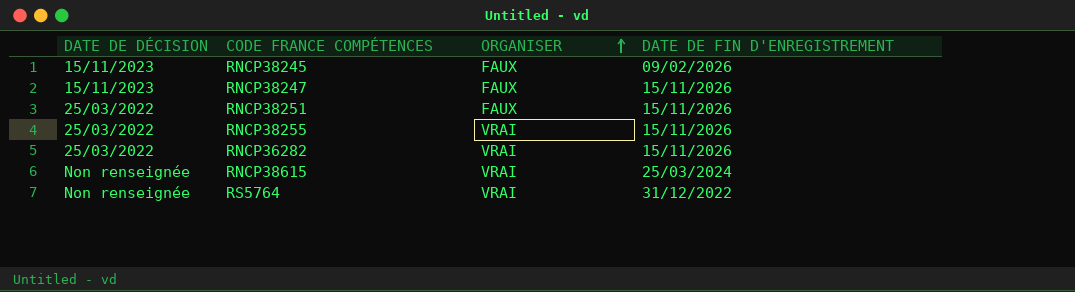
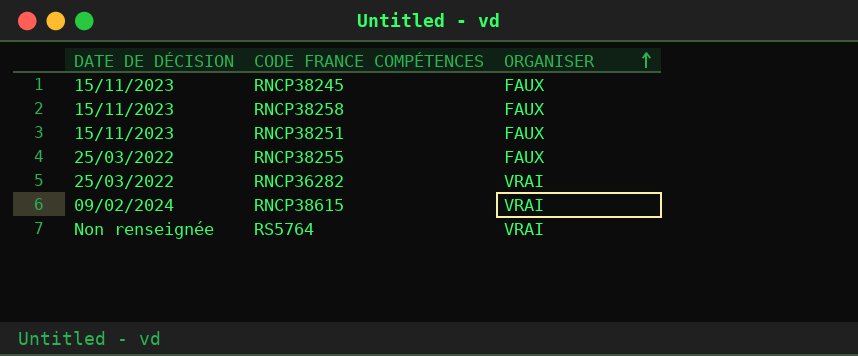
column DATE DE FIN D'ENREGISTREMENT | position: 4 -> none
row RNCP38247: 15/11/2023 | FAUX | 15/11/2026 -> none
row RNCP38258: none -> 15/11/2023 | FAUX
RNCP38251 | DATE DE DÉCISION: 25/03/2022 -> 15/11/2023
RNCP38255 | ORGANISER: VRAI -> FAUX
RNCP38615 | DATE DE DÉCISION: Non renseignée -> 09/02/2024

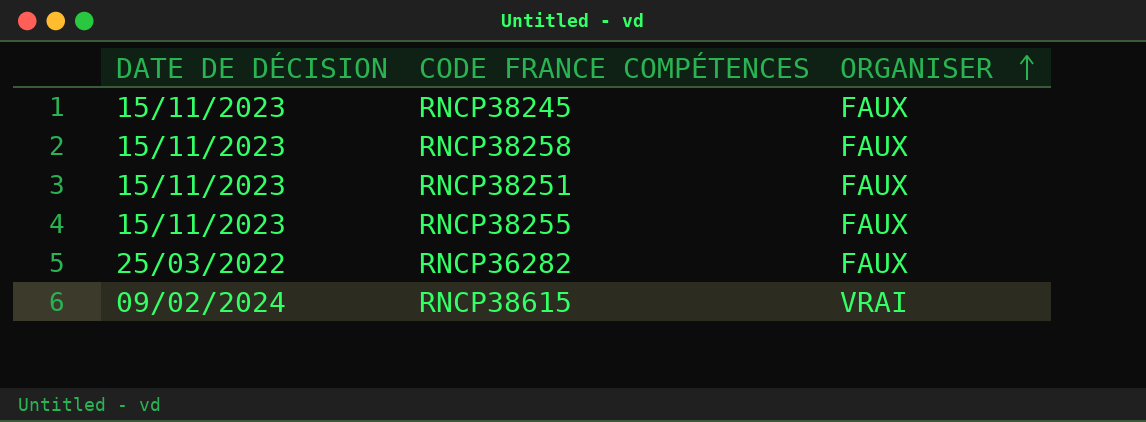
row RS5764: Non renseignée | VRAI -> none
RNCP38255 | DATE DE DÉCISION: 25/03/2022 -> 15/11/2023
RNCP36282 | ORGANISER: VRAI -> FAUX

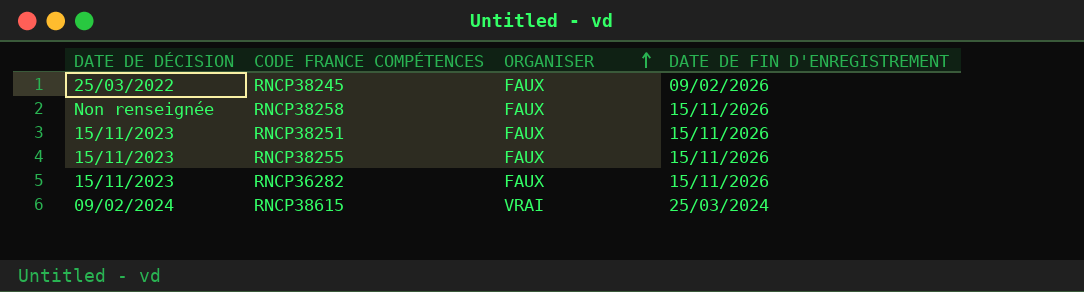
column DATE DE FIN D'ENREGISTREMENT | position: none -> 4
RNCP38245 | DATE DE DÉCISION: 15/11/2023 -> 25/03/2022
RNCP38258 | DATE DE DÉCISION: 15/11/2023 -> Non renseignée
RNCP36282 | DATE DE DÉCISION: 25/03/2022 -> 15/11/2023

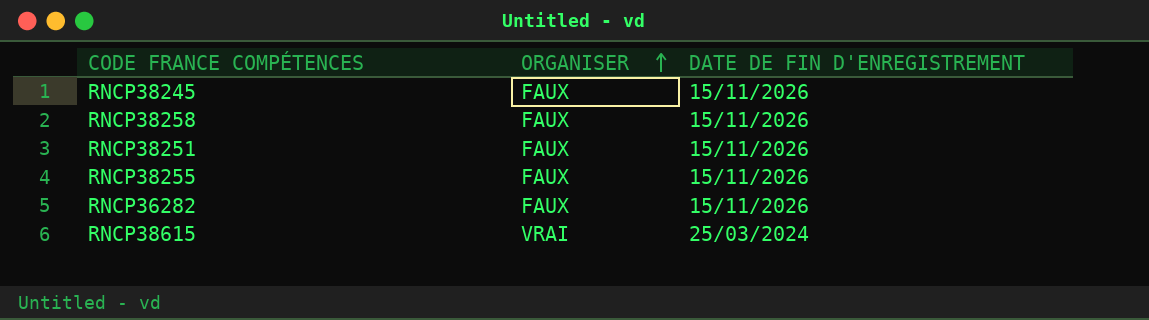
column DATE DE DÉCISION | position: 1 -> none
RNCP38245 | DATE DE FIN D'ENREGISTREMENT: 09/02/2026 -> 15/11/2026

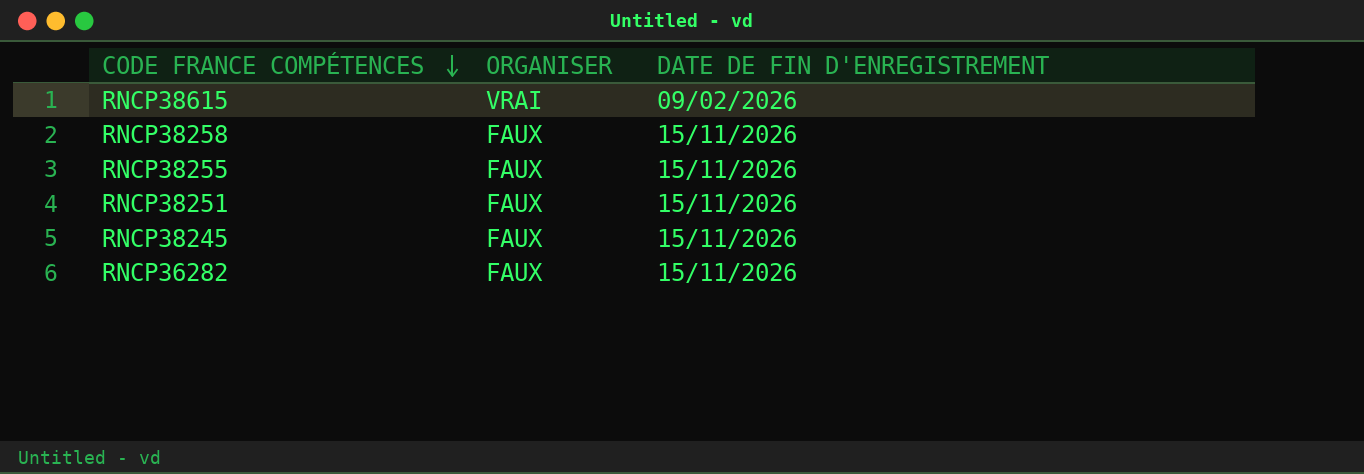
row order: ORGANISER ascending -> CODE FRANCE COMPÉTENCES descending
RNCP38615 | DATE DE FIN D'ENREGISTREMENT: 25/03/2024 -> 09/02/2026

